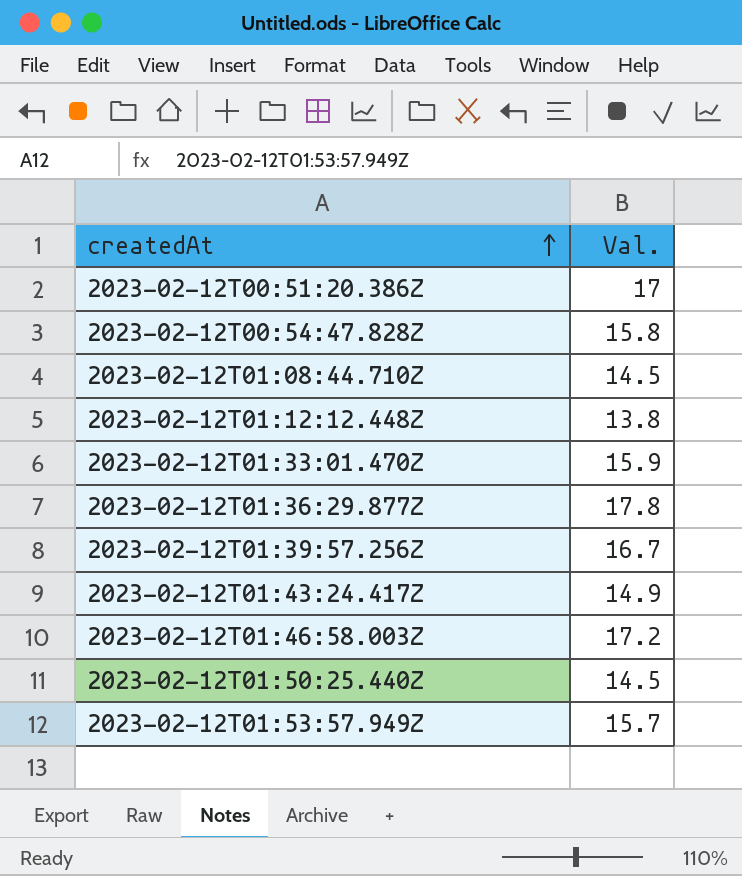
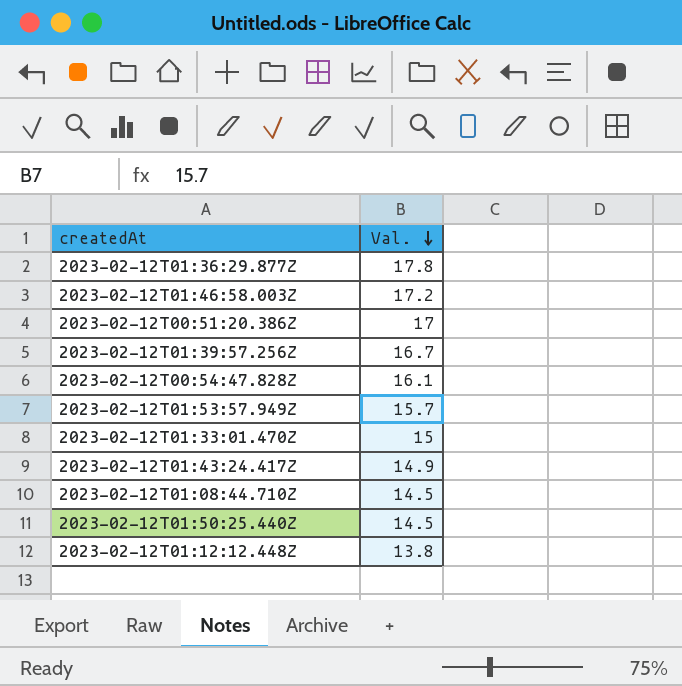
row order: createdAt ascending -> Val. descending
2023-02-12T00:54:47.828Z | Val.: 15.8 -> 16.1
2023-02-12T01:33:01.470Z | Val.: 15.9 -> 15

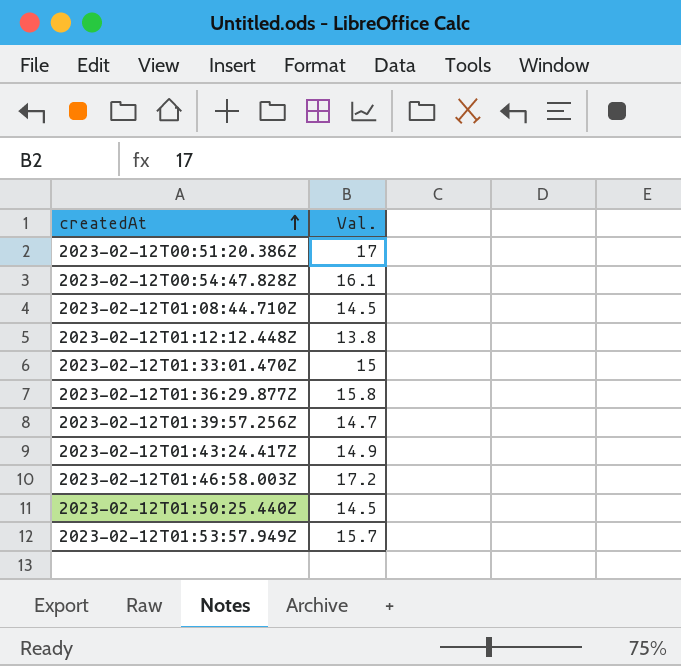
row order: Val. descending -> createdAt ascending
2023-02-12T01:36:29.877Z | Val.: 17.8 -> 15.8
2023-02-12T01:39:57.256Z | Val.: 16.7 -> 14.7

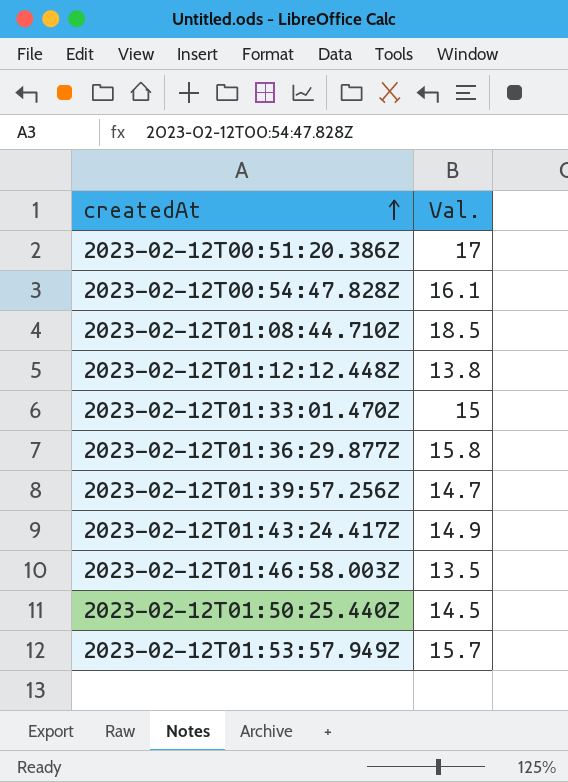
2023-02-12T01:08:44.710Z | Val.: 14.5 -> 18.5
2023-02-12T01:46:58.003Z | Val.: 17.2 -> 13.5

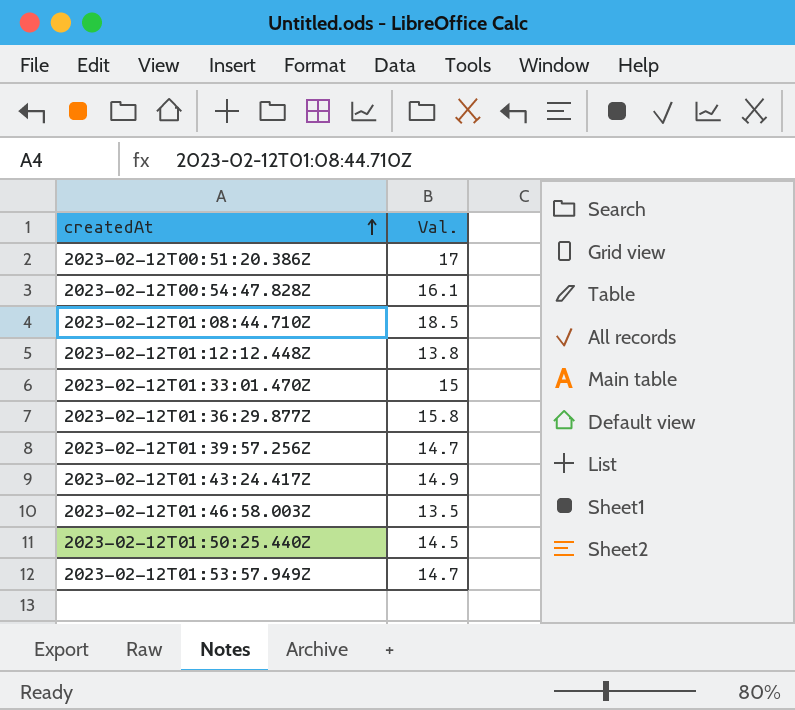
2023-02-12T01:53:57.949Z | Val.: 15.7 -> 14.7

